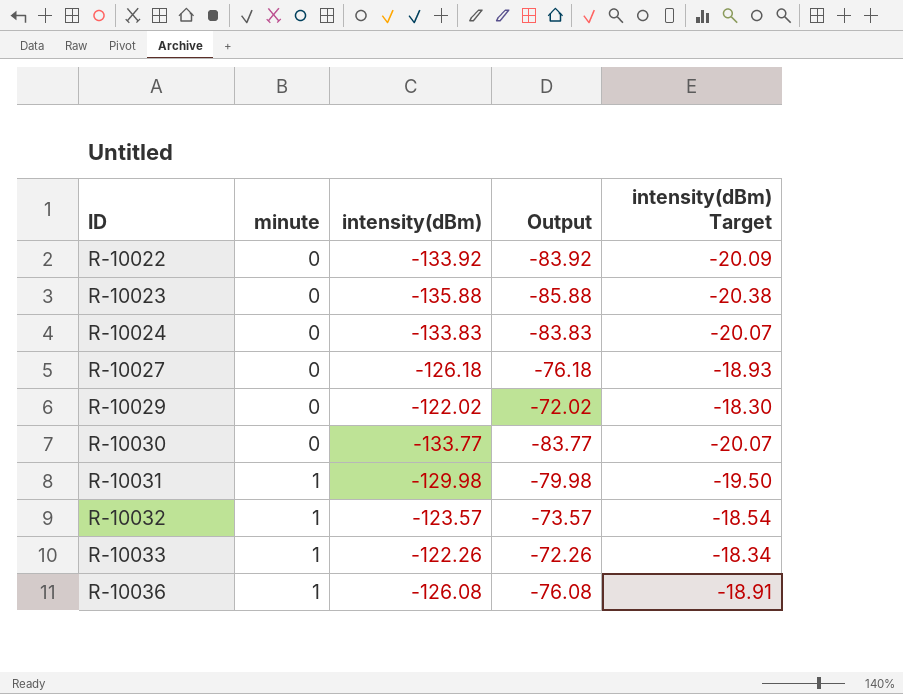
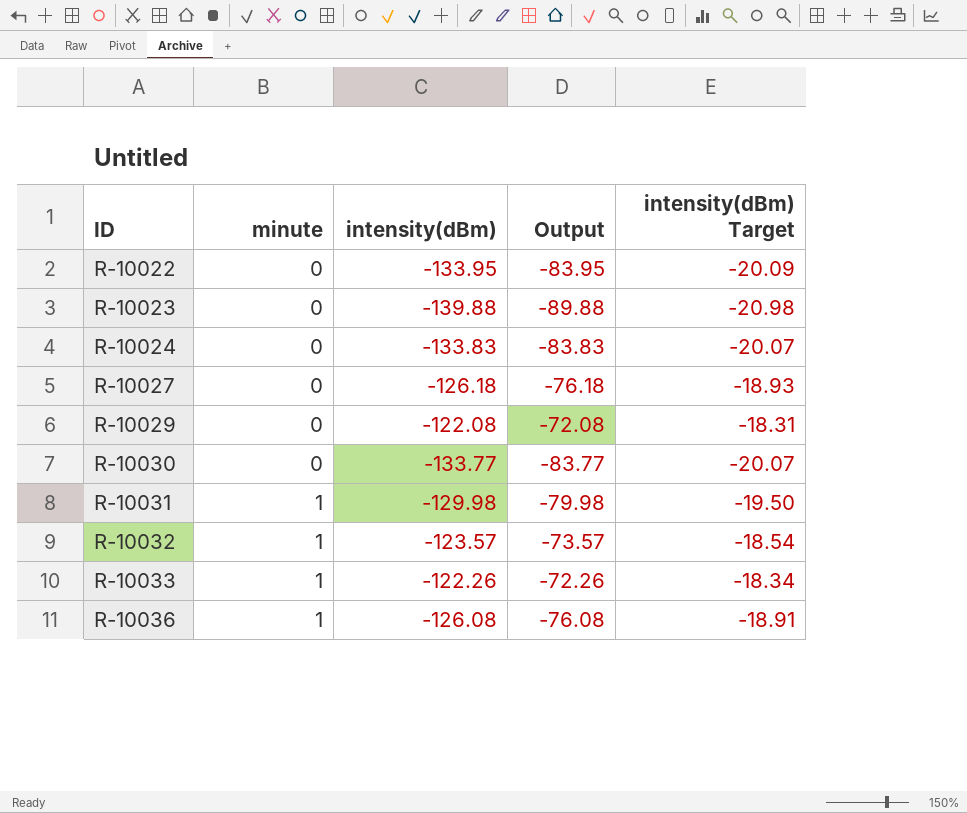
R-10022 | intensity(dBm): -133.92 -> -133.95
R-10022 | Output: -83.92 -> -83.95
R-10023 | intensity(dBm): -135.88 -> -139.88
R-10023 | Output: -85.88 -> -89.88
R-10023 | intensity(dBm) Target: -20.38 -> -20.98
R-10029 | intensity(dBm): -122.02 -> -122.08
R-10029 | Output: -72.02 -> -72.08
R-10029 | intensity(dBm) Target: -18.30 -> -18.31

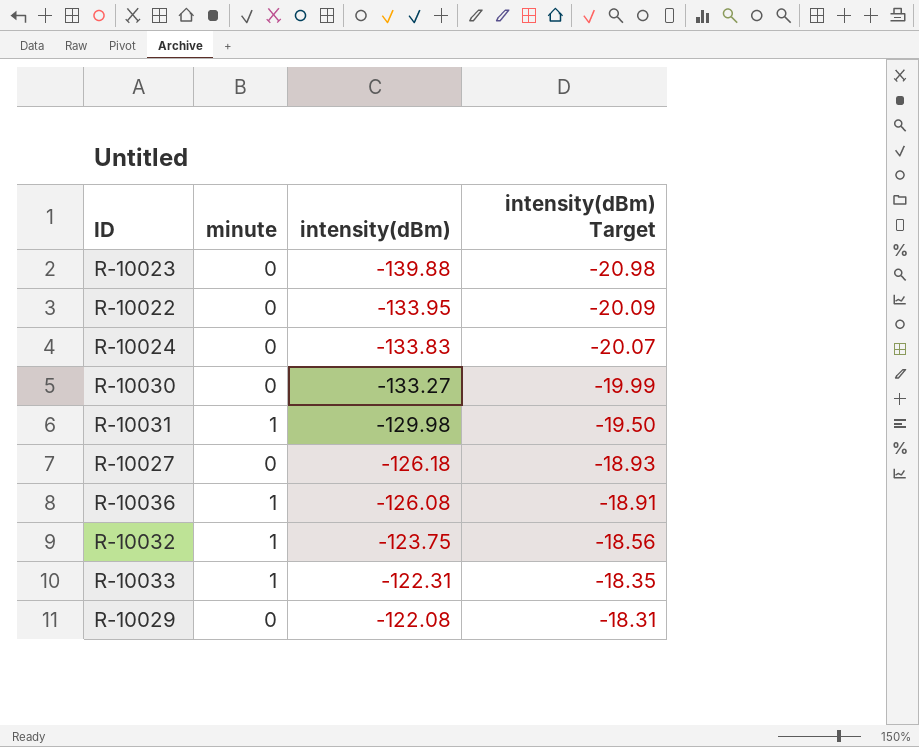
row order: ID ascending -> intensity(dBm) ascending
column Output | formula: [intensity(dBm)] + 50 -> none
R-10030 | intensity(dBm): -133.77 -> -133.27
R-10030 | intensity(dBm) Target: -20.07 -> -19.99
R-10032 | intensity(dBm): -123.57 -> -123.75
R-10032 | intensity(dBm) Target: -18.54 -> -18.56
R-10033 | intensity(dBm): -122.26 -> -122.31
R-10033 | intensity(dBm) Target: -18.34 -> -18.35

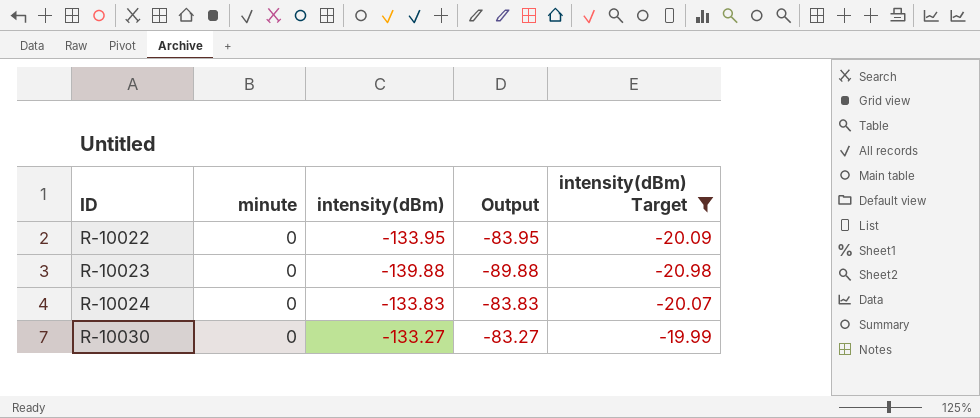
filter: none -> intensity(dBm) Target <= -19.99
row order: intensity(dBm) ascending -> ID ascending
column Output | formula: none -> [intensity(dBm)] + 50

